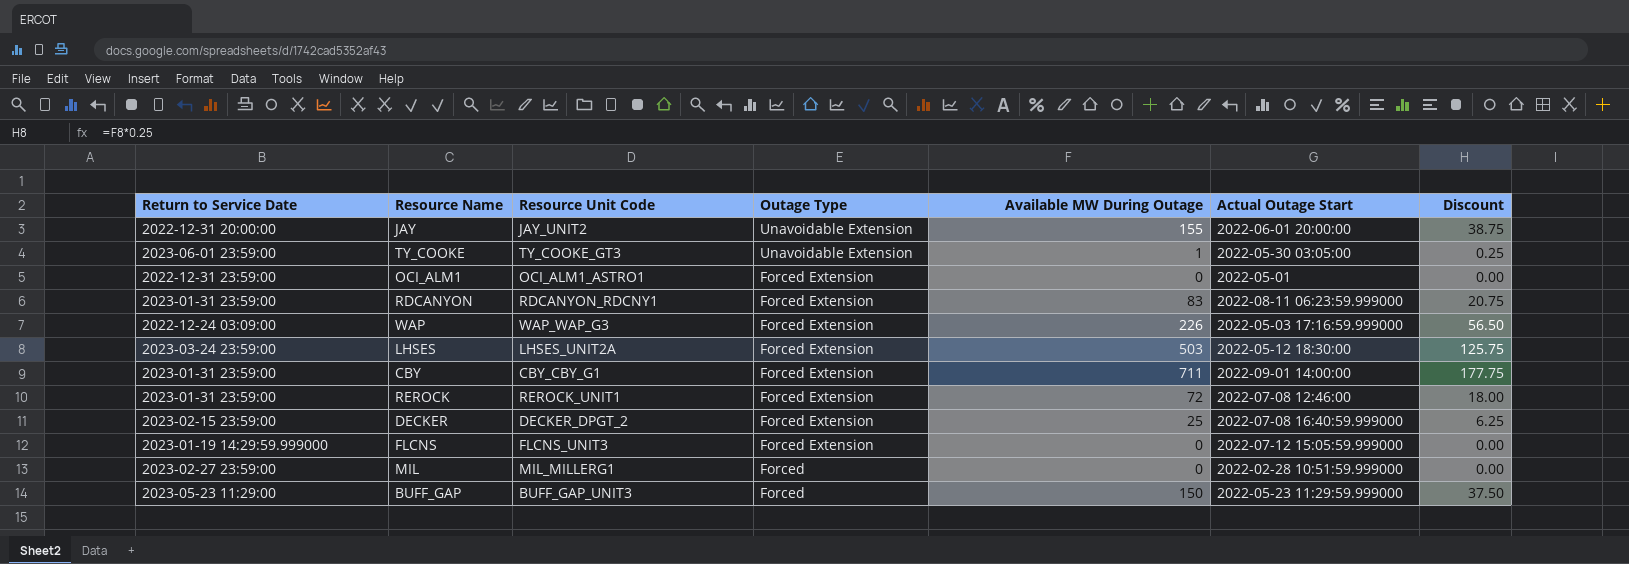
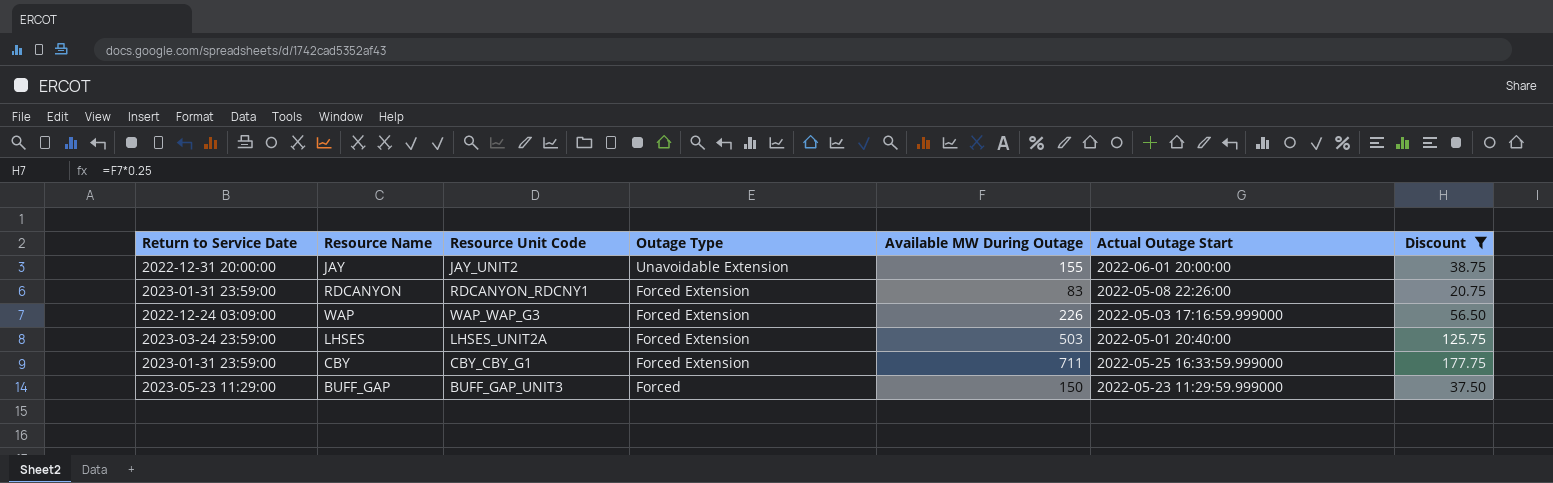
filter: none -> Discount >= 20.75
RDCANYON | Actual Outage Start: 2022-08-11 06:23:59.999000 -> 2022-05-08 22:26:00
LHSES | Actual Outage Start: 2022-05-12 18:30:00 -> 2022-05-01 20:40:00
CBY | Actual Outage Start: 2022-09-01 14:00:00 -> 2022-05-25 16:33:59.999000

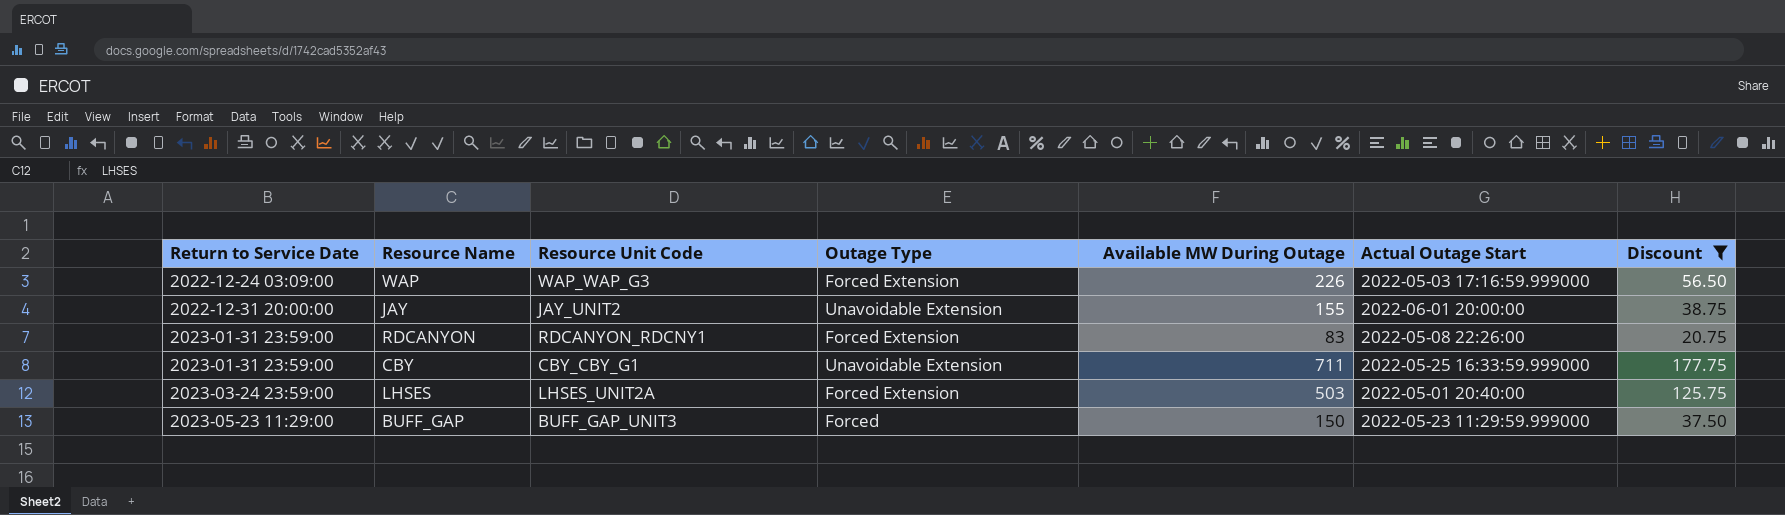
row order: Outage Type descending -> Return to Service Date ascending
CBY | Outage Type: Forced Extension -> Unavoidable Extension

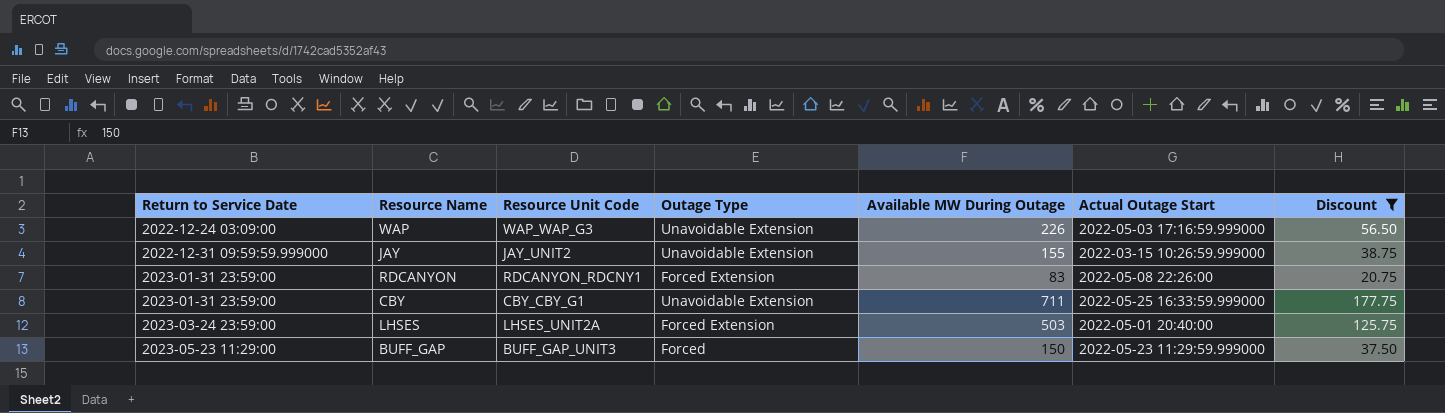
WAP | Outage Type: Forced Extension -> Unavoidable Extension
JAY | Return to Service Date: 2022-12-31 20:00:00 -> 2022-12-31 09:59:59.999000
JAY | Actual Outage Start: 2022-06-01 20:00:00 -> 2022-03-15 10:26:59.999000

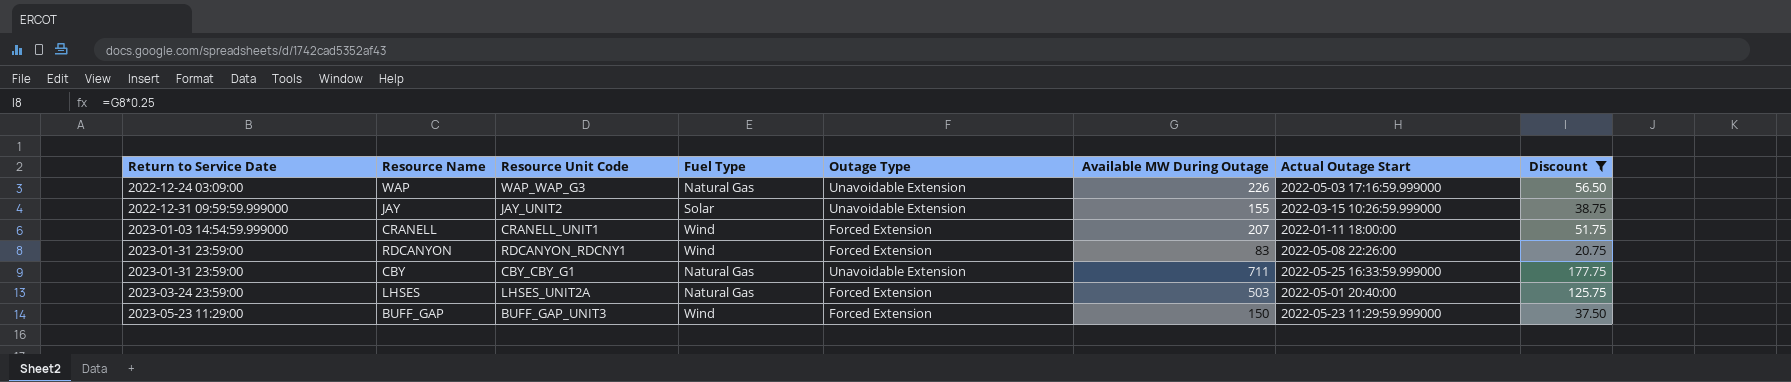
column Fuel Type | position: none -> 4
row CRANELL: none -> 2023-01-03 14:54:59.999000 | CRANELL_UNIT1 | Wind | Forced Extension | 207 | 2022-01-11 18:00:00 | 51.75
BUFF_GAP | Outage Type: Forced -> Forced Extension

